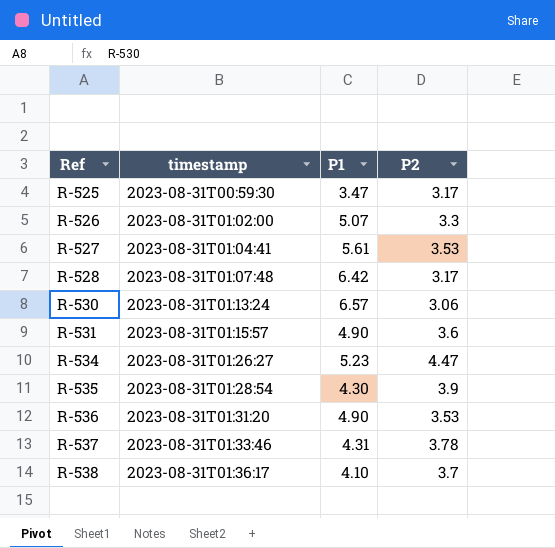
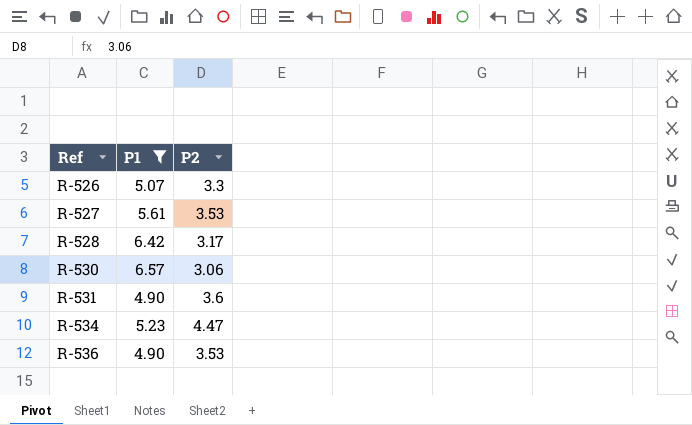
filter: none -> P1 >= 4.90
column timestamp | position: 2 -> none

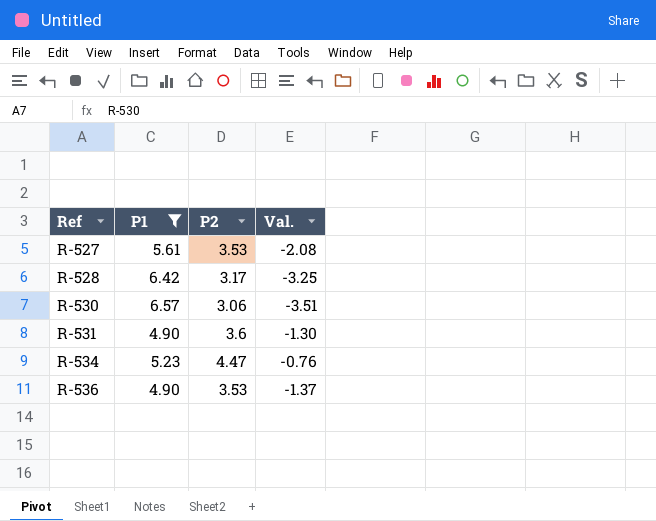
column Val. | formula: none -> [P2] - [P1]
row R-526: 5.07 | 3.3 -> none

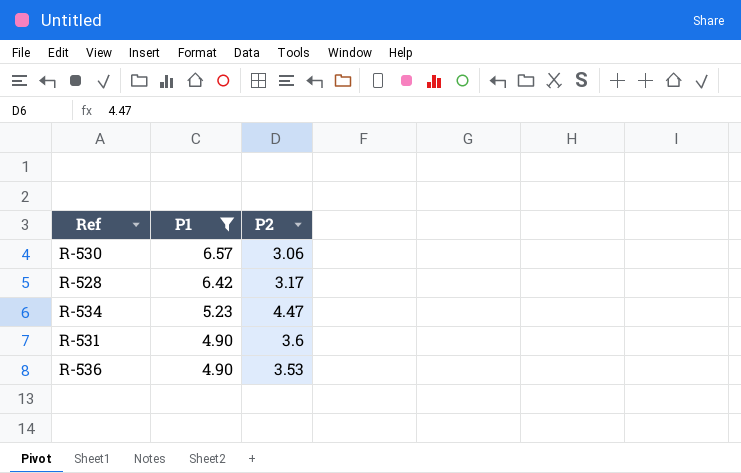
row order: Ref ascending -> P1 descending
column Val. | formula: [P2] - [P1] -> none
row R-527: 5.61 | 3.53 | -2.08 -> none

